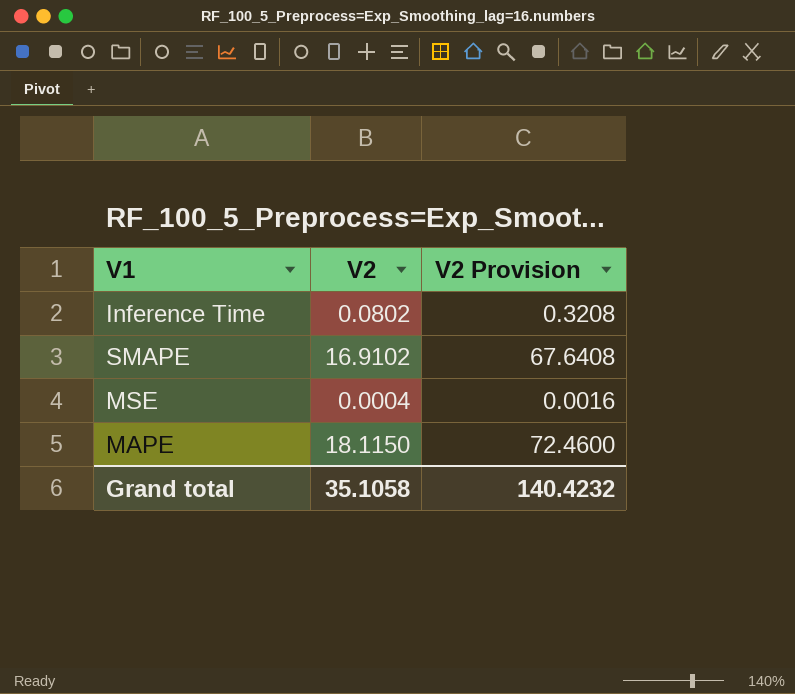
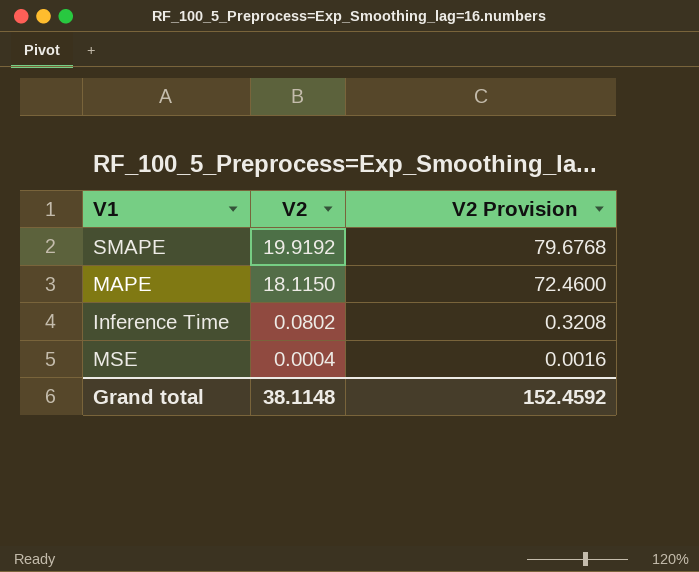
row order: none -> V2 descending
SMAPE | V2: 16.9102 -> 19.9192
SMAPE | V2 Provision: 67.6408 -> 79.6768
Grand total | V2: 35.1058 -> 38.1148
Grand total | V2 Provision: 140.4232 -> 152.4592

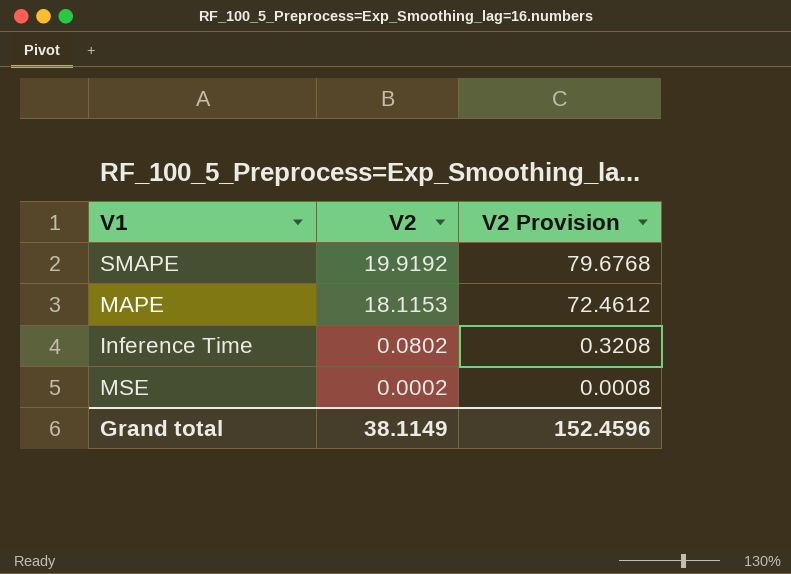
MAPE | V2: 18.1150 -> 18.1153
MAPE | V2 Provision: 72.4600 -> 72.4612
MSE | V2: 0.0004 -> 0.0002
MSE | V2 Provision: 0.0016 -> 0.0008
Grand total | V2: 38.1148 -> 38.1149
Grand total | V2 Provision: 152.4592 -> 152.4596

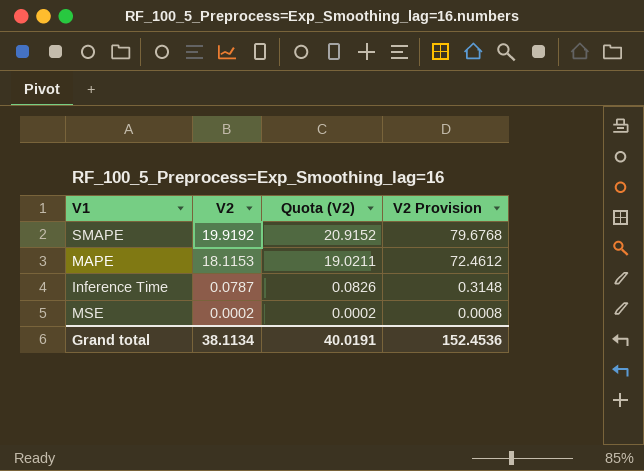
column Quota (V2) | formula: none -> [V2] * 1.05
Inference Time | V2: 0.0802 -> 0.0787
Inference Time | V2 Provision: 0.3208 -> 0.3148
Grand total | V2: 38.1149 -> 38.1134
Grand total | V2 Provision: 152.4596 -> 152.4536

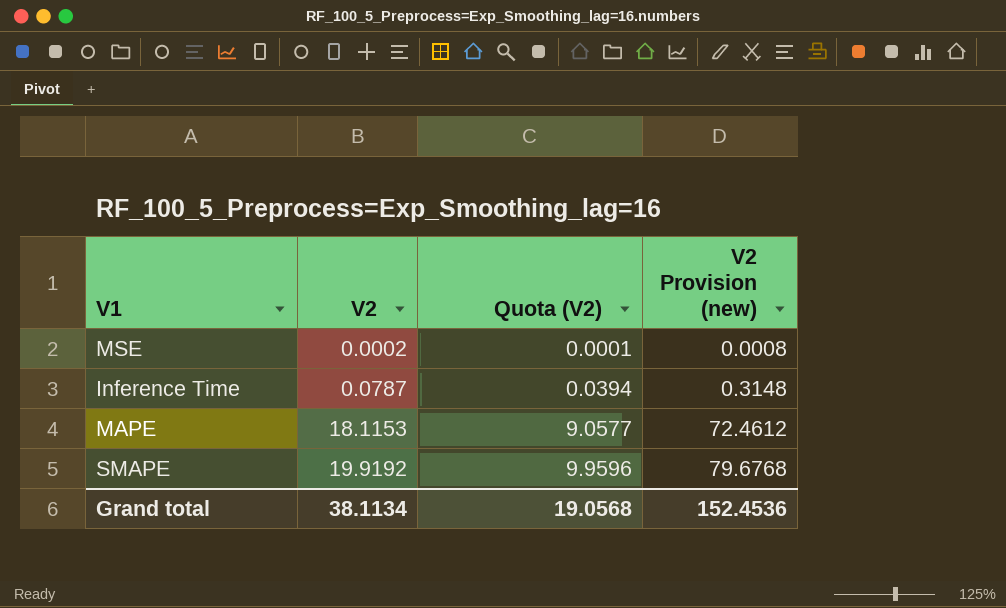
row order: V2 descending -> V2 ascending
column Quota (V2) | formula: [V2] * 1.05 -> [V2] * 0.5
column name: V2 Provision -> V2 Provision (new)
Grand total | Quota (V2): 40.0191 -> 19.0568

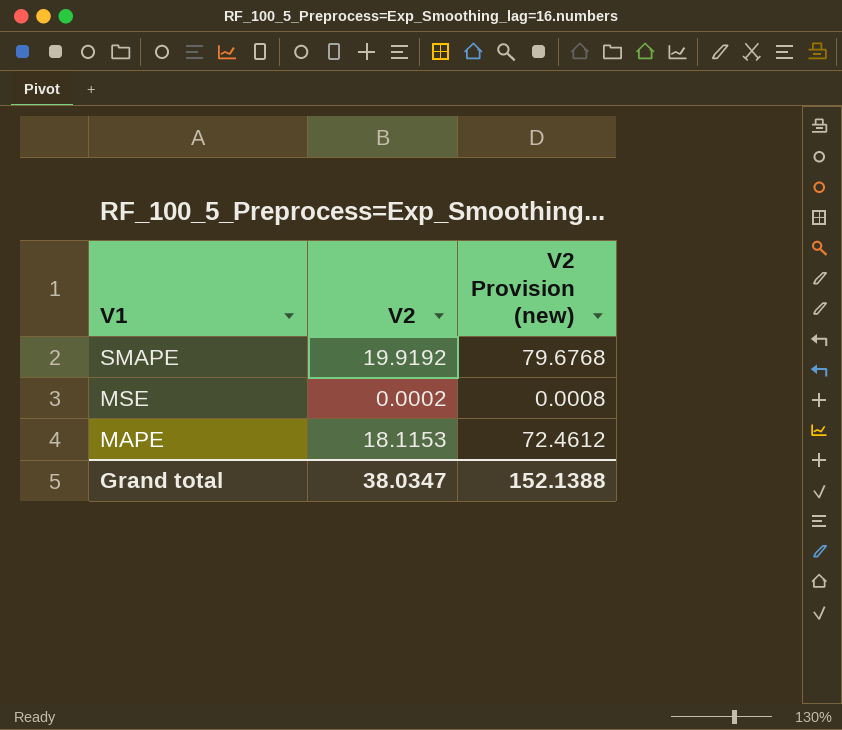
row order: V2 ascending -> V1 descending
column Quota (V2) | formula: [V2] * 0.5 -> none
row Inference Time: 0.0787 | 0.0394 | 0.3148 -> none
Grand total | V2: 38.1134 -> 38.0347
Grand total | V2 Provision (new): 152.4536 -> 152.1388

